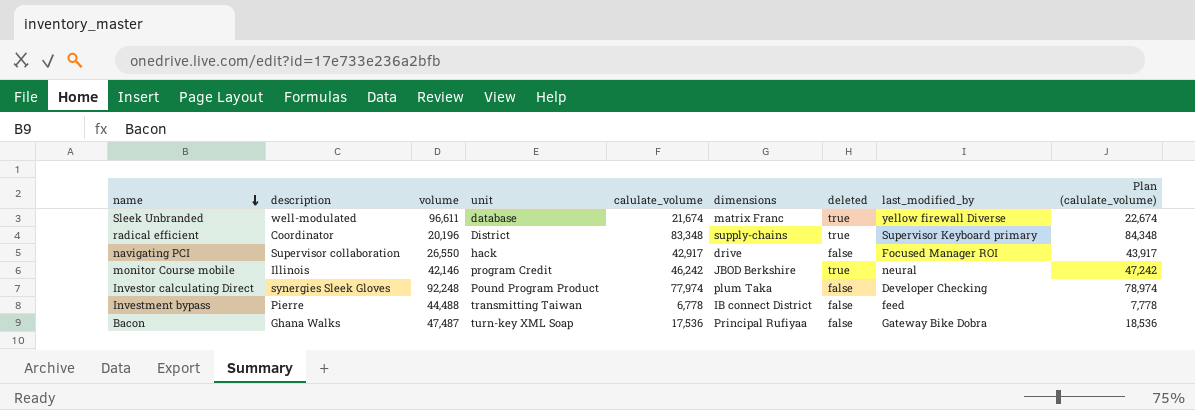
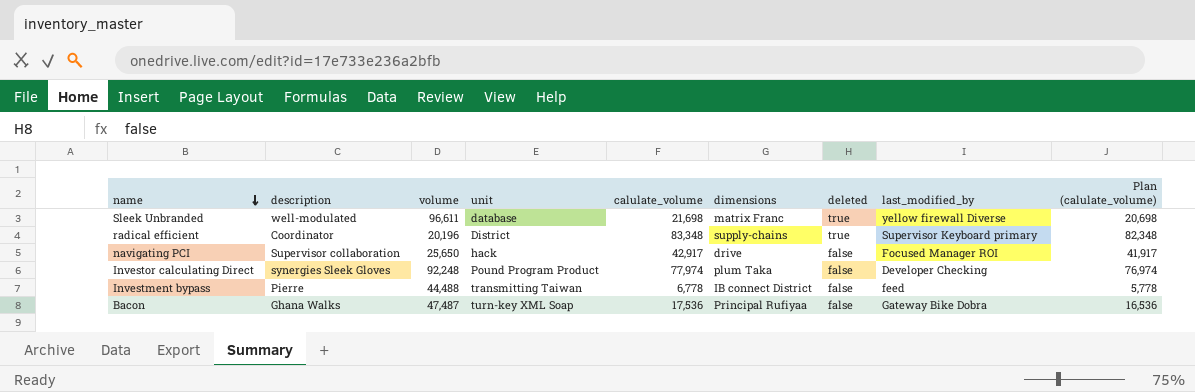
column Plan (calulate_volume) | formula: [calulate_volume] + 1000 -> [calulate_volume] - 1000
row monitor Course mobile: Illinois | 42,146 | program Credit | 46,242 | JBOD Berkshire | true | neural | 47,242 -> none
Sleek Unbranded | calulate_volume: 21,674 -> 21,698
navigating PCI | volume: 26,550 -> 25,650

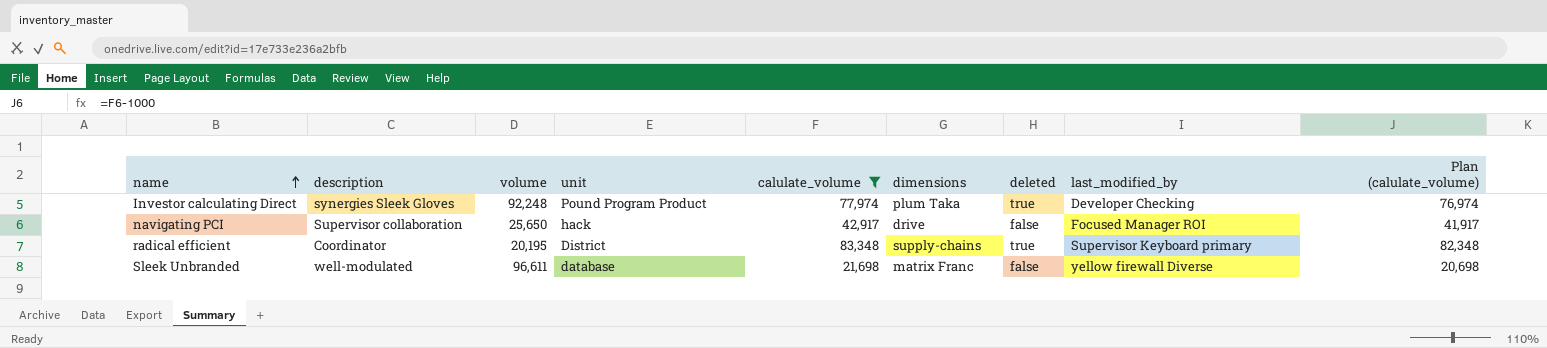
filter: none -> calulate_volume >= 21,698
row order: name descending -> name ascending
Investor calculating Direct | deleted: false -> true
radical efficient | volume: 20,196 -> 20,195
Sleek Unbranded | deleted: true -> false

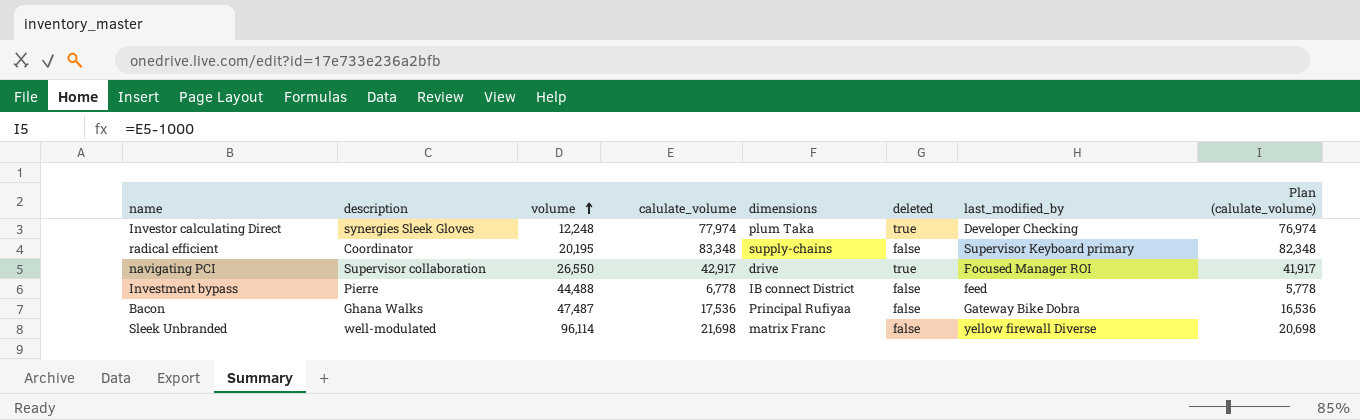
filter: calulate_volume >= 21,698 -> none
row order: name ascending -> volume ascending
column unit | position: 4 -> none
Investor calculating Direct | volume: 92,248 -> 12,248
radical efficient | deleted: true -> false
navigating PCI | volume: 25,650 -> 26,550
navigating PCI | deleted: false -> true
Sleek Unbranded | volume: 96,611 -> 96,114

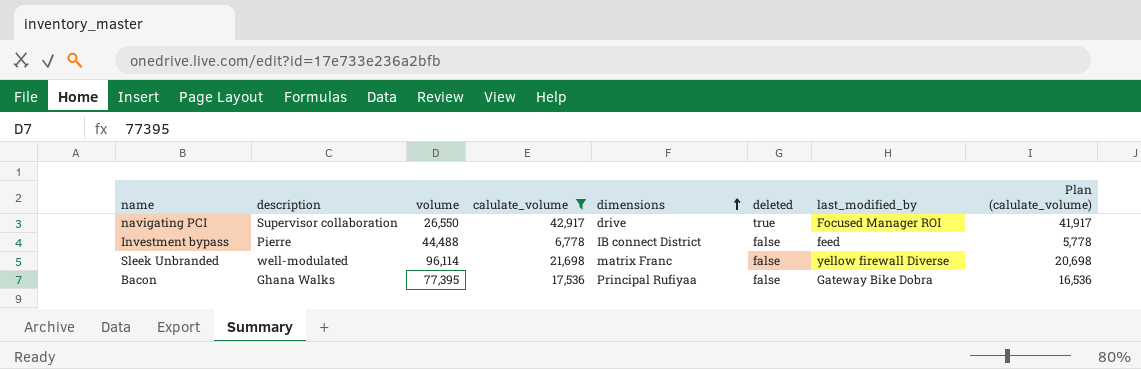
filter: none -> calulate_volume <= 42,917
row order: volume ascending -> dimensions ascending
Bacon | volume: 47,487 -> 77,395

